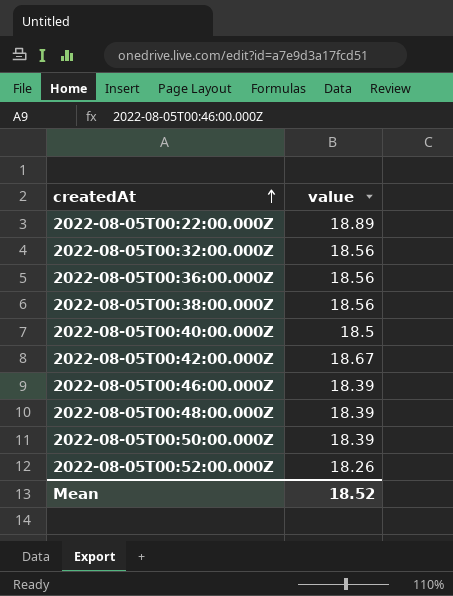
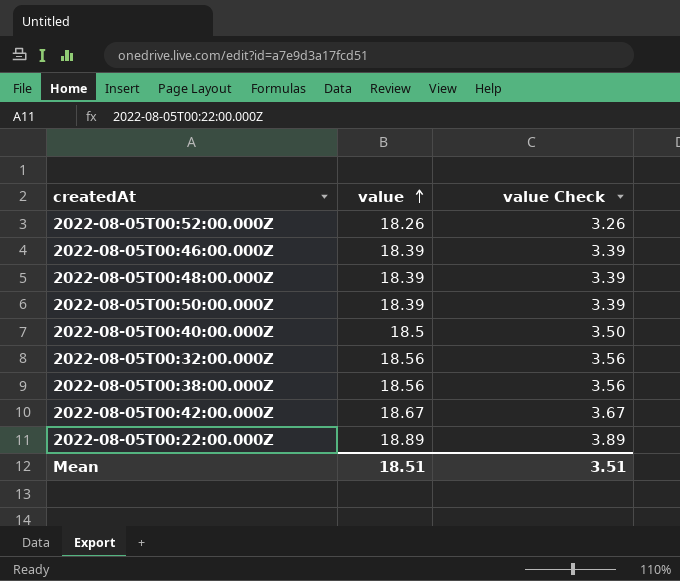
row order: createdAt ascending -> value ascending
column value Check | formula: none -> [value] - 15
row 2022-08-05T00:36:00.000Z: 18.56 -> none
Mean | value: 18.52 -> 18.51

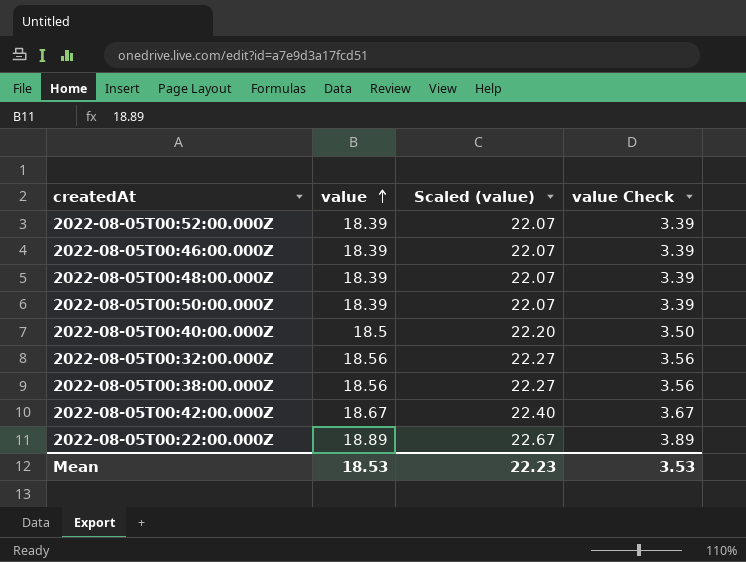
column Scaled (value) | formula: none -> [value] * 1.2
2022-08-05T00:52:00.000Z | value: 18.26 -> 18.39
2022-08-05T00:52:00.000Z | value Check: 3.26 -> 3.39
Mean | value: 18.51 -> 18.53
Mean | value Check: 3.51 -> 3.53

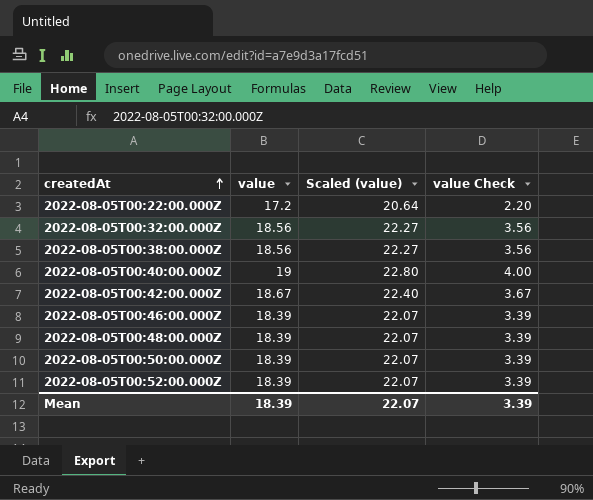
row order: value ascending -> createdAt ascending
2022-08-05T00:22:00.000Z | value: 18.89 -> 17.2
2022-08-05T00:22:00.000Z | Scaled (value): 22.67 -> 20.64
2022-08-05T00:22:00.000Z | value Check: 3.89 -> 2.20
2022-08-05T00:40:00.000Z | value: 18.5 -> 19
2022-08-05T00:40:00.000Z | Scaled (value): 22.20 -> 22.80
2022-08-05T00:40:00.000Z | value Check: 3.50 -> 4.00
Mean | value: 18.53 -> 18.39
Mean | Scaled (value): 22.23 -> 22.07
Mean | value Check: 3.53 -> 3.39

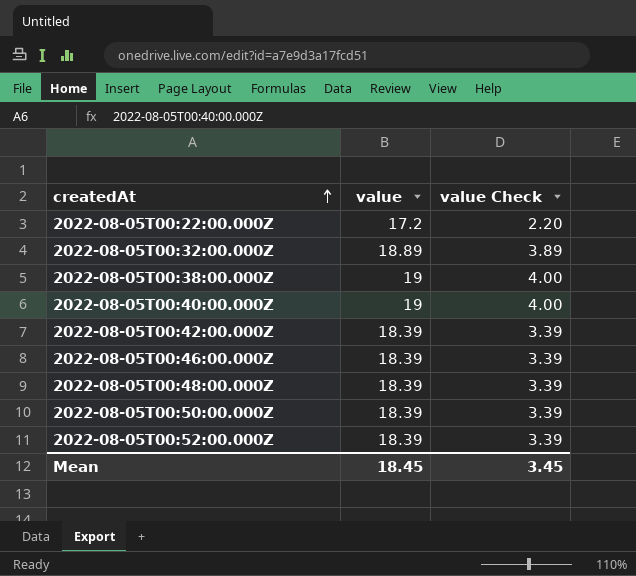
column Scaled (value) | formula: [value] * 1.2 -> none
2022-08-05T00:32:00.000Z | value: 18.56 -> 18.89
2022-08-05T00:32:00.000Z | value Check: 3.56 -> 3.89
2022-08-05T00:38:00.000Z | value: 18.56 -> 19
2022-08-05T00:38:00.000Z | value Check: 3.56 -> 4.00
2022-08-05T00:42:00.000Z | value: 18.67 -> 18.39
2022-08-05T00:42:00.000Z | value Check: 3.67 -> 3.39
Mean | value: 18.39 -> 18.45
Mean | value Check: 3.39 -> 3.45

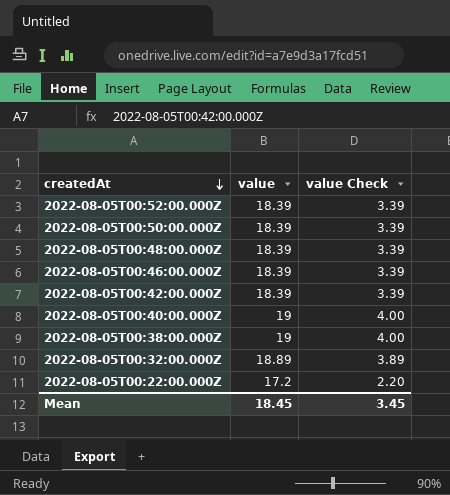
row order: createdAt ascending -> createdAt descending

